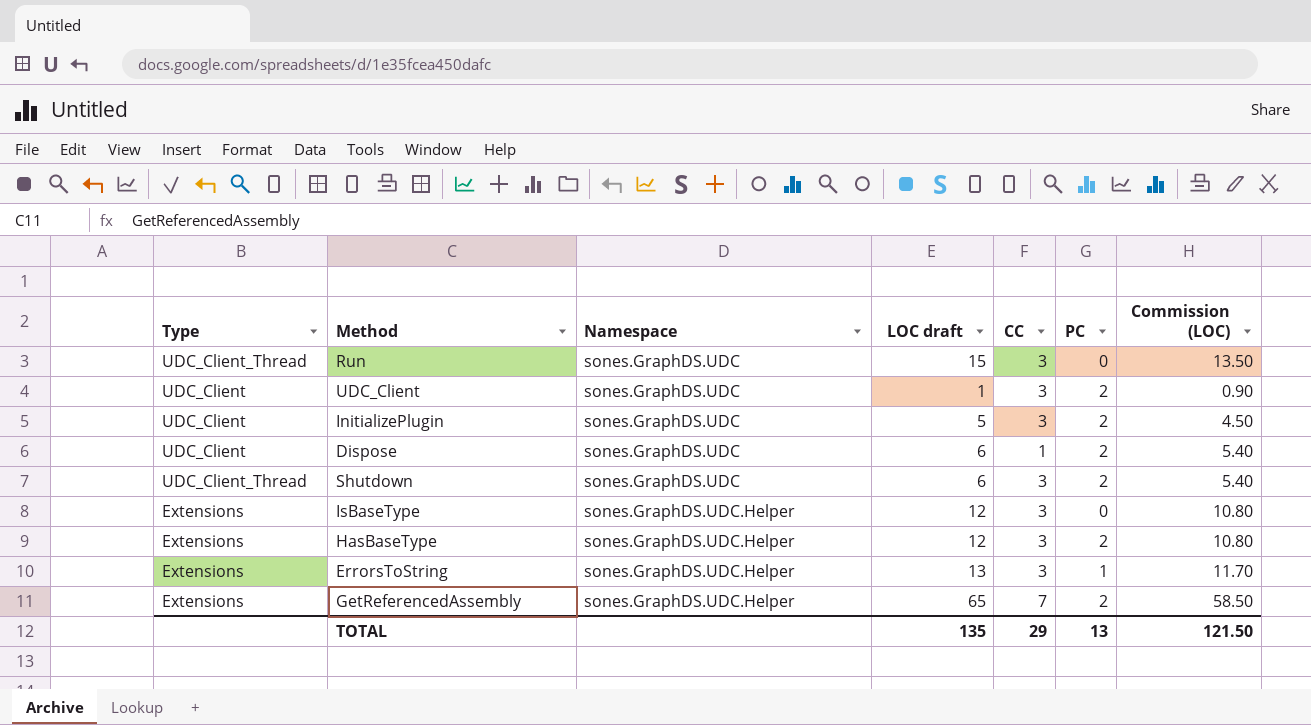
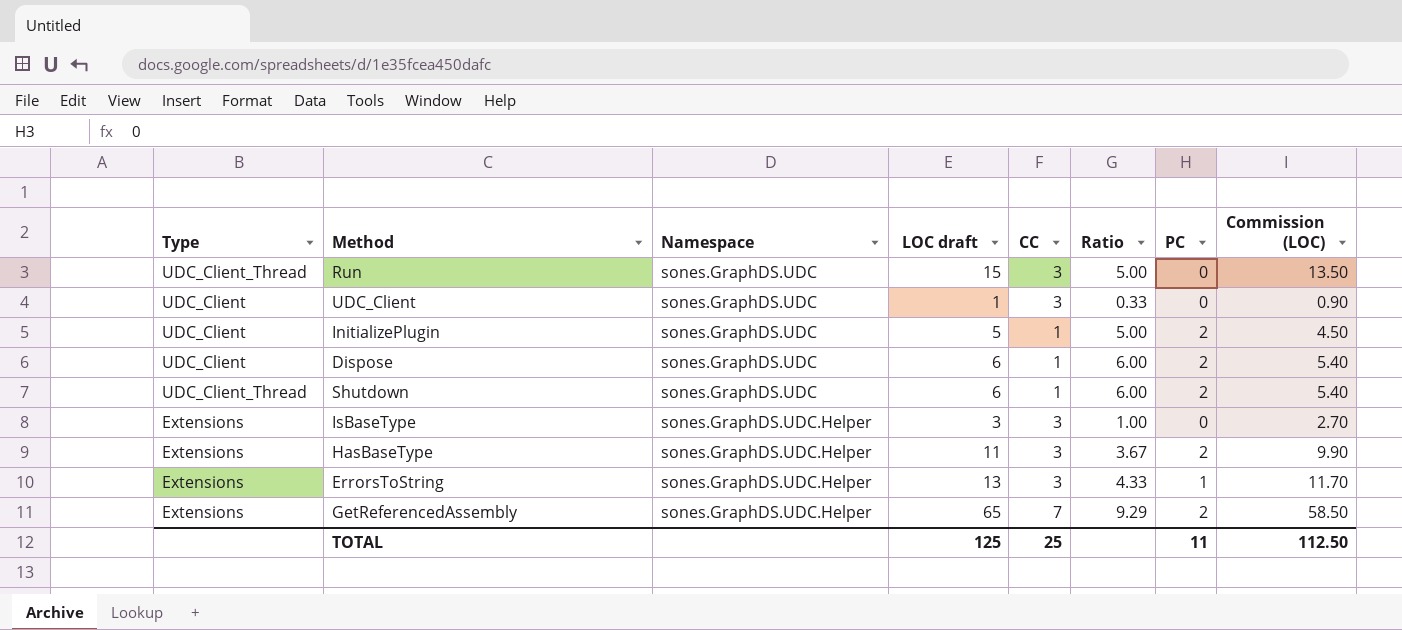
column Ratio | formula: none -> [LOC draft] / [CC]
UDC_Client | PC: 2 -> 0
InitializePlugin | CC: 3 -> 1
Shutdown | CC: 3 -> 1
IsBaseType | LOC draft: 12 -> 3
IsBaseType | Commission (LOC): 10.80 -> 2.70
HasBaseType | LOC draft: 12 -> 11
HasBaseType | Commission (LOC): 10.80 -> 9.90
TOTAL | LOC draft: 135 -> 125
TOTAL | CC: 29 -> 25
TOTAL | PC: 13 -> 11
TOTAL | Commission (LOC): 121.50 -> 112.50

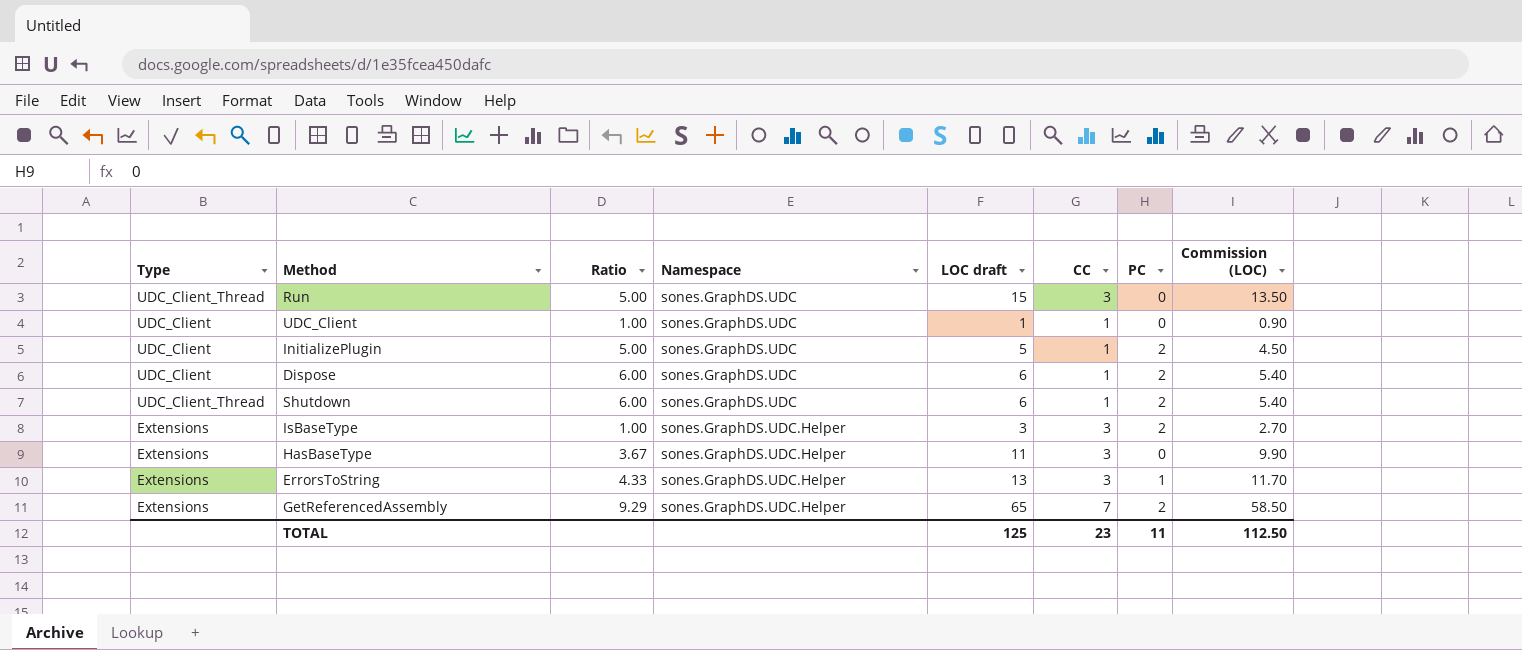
column Ratio | position: 6 -> 3
UDC_Client | Ratio: 0.33 -> 1.00
UDC_Client | CC: 3 -> 1
IsBaseType | PC: 0 -> 2
HasBaseType | PC: 2 -> 0
TOTAL | CC: 25 -> 23

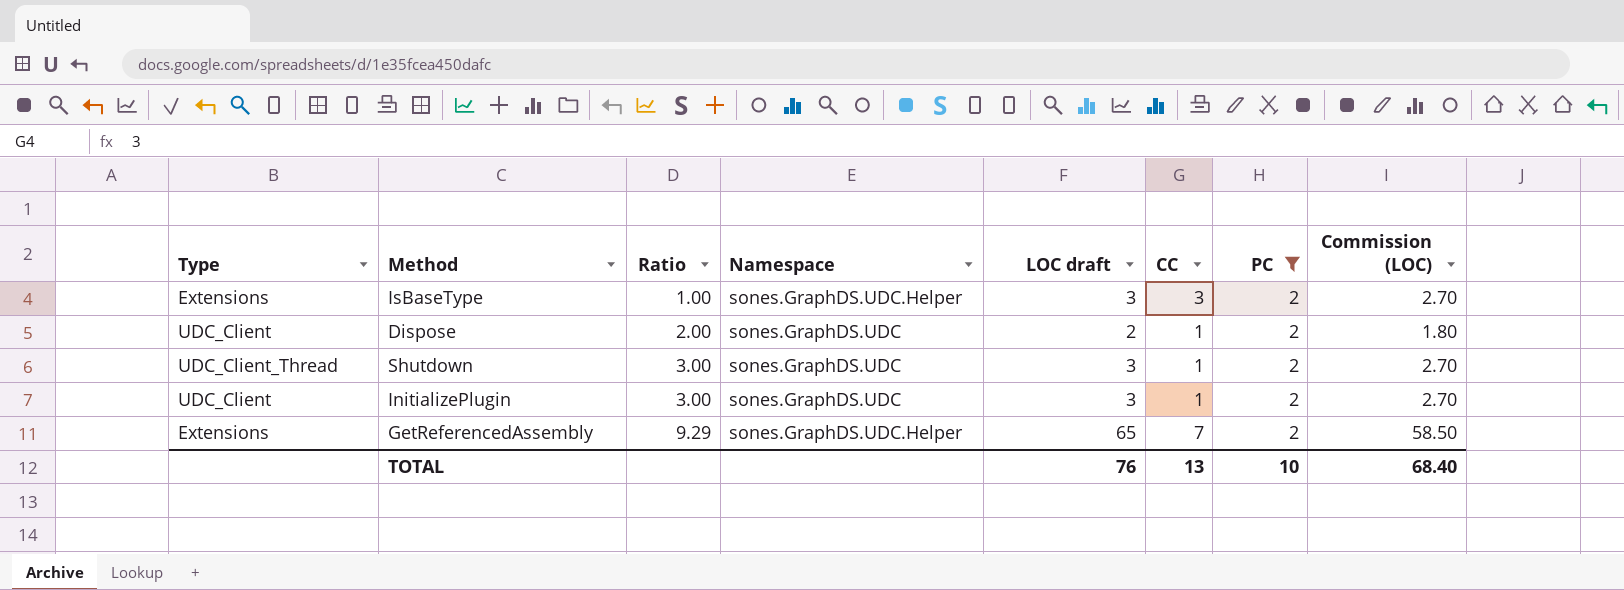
filter: none -> PC = 2
row order: Namespace ascending -> Ratio ascending
Dispose | Ratio: 6.00 -> 2.00
Dispose | LOC draft: 6 -> 2
Dispose | Commission (LOC): 5.40 -> 1.80
Shutdown | Ratio: 6.00 -> 3.00
Shutdown | LOC draft: 6 -> 3
Shutdown | Commission (LOC): 5.40 -> 2.70
InitializePlugin | Ratio: 5.00 -> 3.00
InitializePlugin | LOC draft: 5 -> 3
InitializePlugin | Commission (LOC): 4.50 -> 2.70
TOTAL | LOC draft: 125 -> 76
TOTAL | CC: 23 -> 13
TOTAL | PC: 11 -> 10
TOTAL | Commission (LOC): 112.50 -> 68.40

